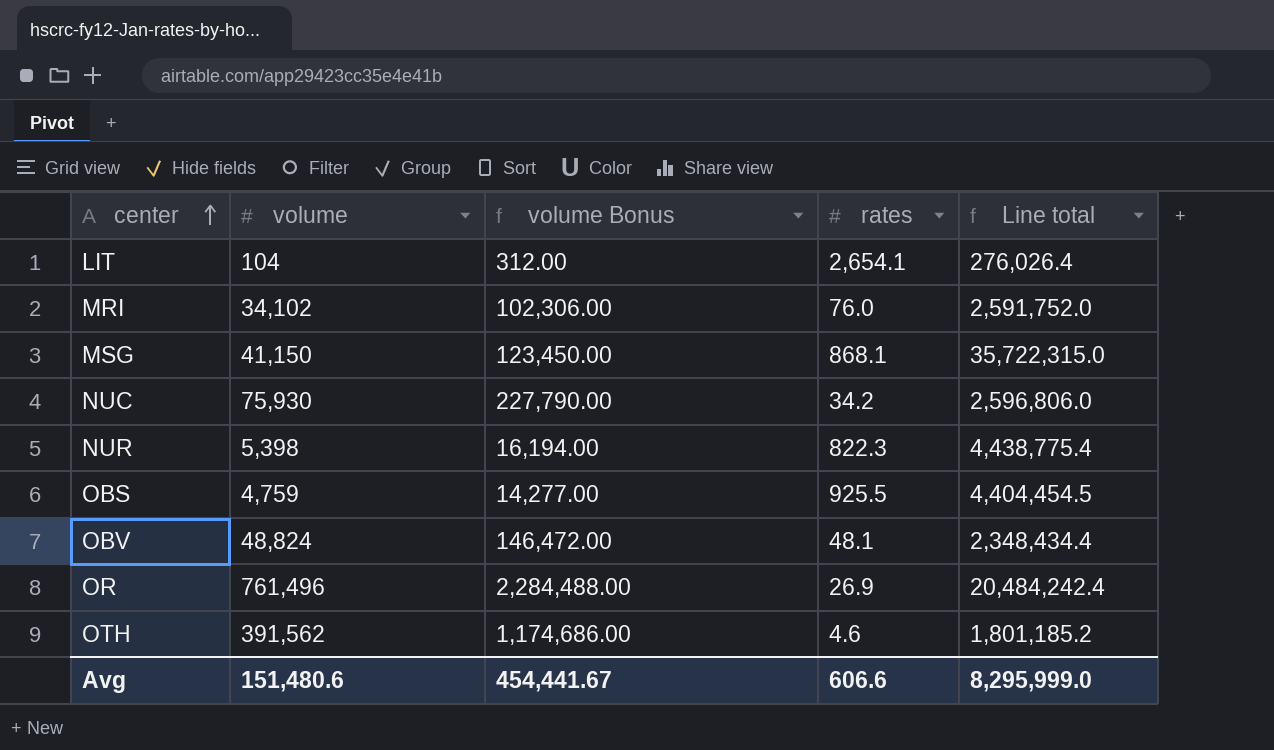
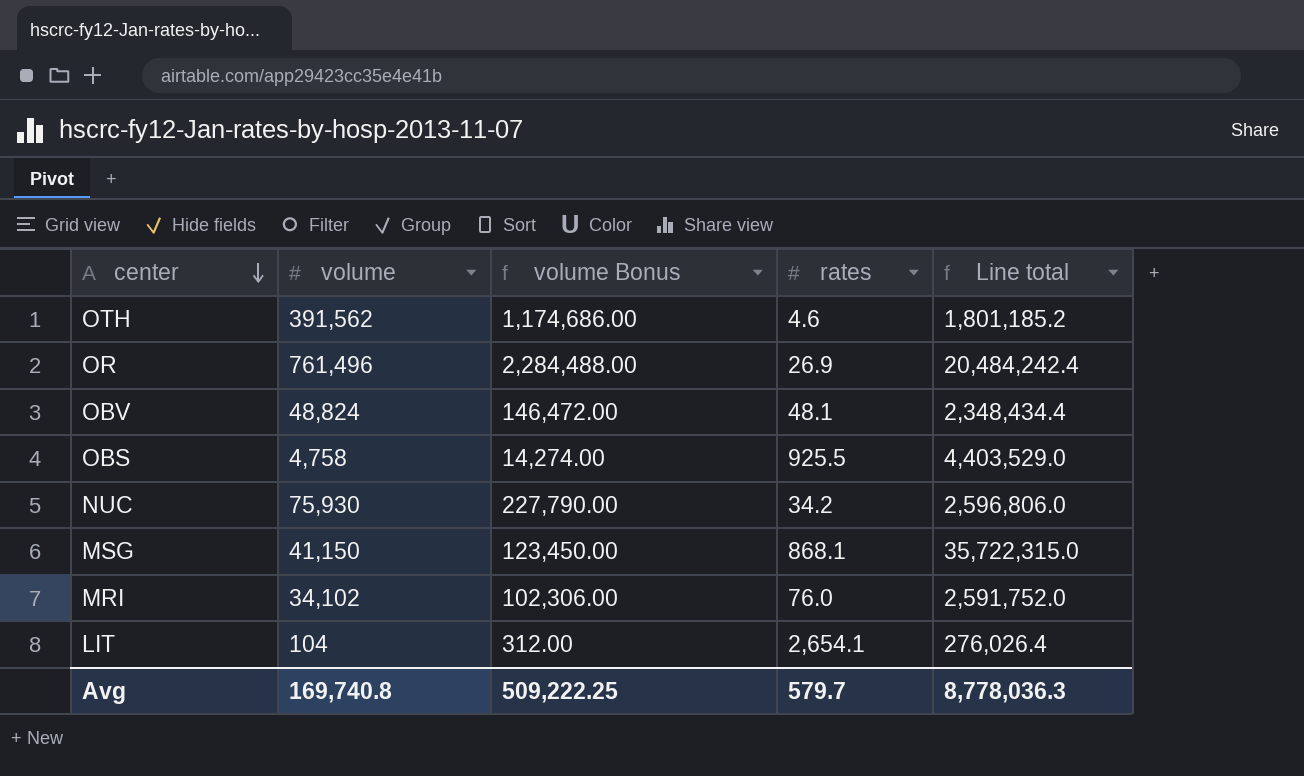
row order: center ascending -> center descending
row NUR: 5,398 | 16,194.00 | 822.3 | 4,438,775.4 -> none
OBS | volume: 4,759 -> 4,758
OBS | volume Bonus: 14,277.00 -> 14,274.00
OBS | Line total: 4,404,454.5 -> 4,403,529.0
Avg | volume: 151,480.6 -> 169,740.8
Avg | volume Bonus: 454,441.67 -> 509,222.25
Avg | rates: 606.6 -> 579.7
Avg | Line total: 8,295,999.0 -> 8,778,036.3

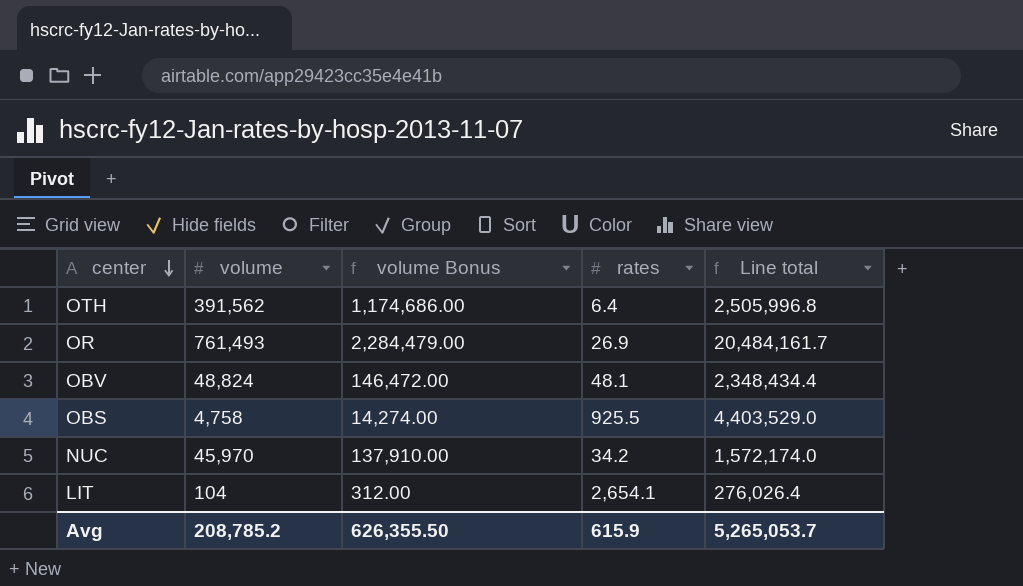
row MSG: 41,150 | 123,450.00 | 868.1 | 35,722,315.0 -> none
row MRI: 34,102 | 102,306.00 | 76.0 | 2,591,752.0 -> none
OTH | rates: 4.6 -> 6.4
OTH | Line total: 1,801,185.2 -> 2,505,996.8
OR | volume: 761,496 -> 761,493
OR | volume Bonus: 2,284,488.00 -> 2,284,479.00
OR | Line total: 20,484,242.4 -> 20,484,161.7
NUC | volume: 75,930 -> 45,970
NUC | volume Bonus: 227,790.00 -> 137,910.00
NUC | Line total: 2,596,806.0 -> 1,572,174.0
Avg | volume: 169,740.8 -> 208,785.2
Avg | volume Bonus: 509,222.25 -> 626,355.50
Avg | rates: 579.7 -> 615.9
Avg | Line total: 8,778,036.3 -> 5,265,053.7

